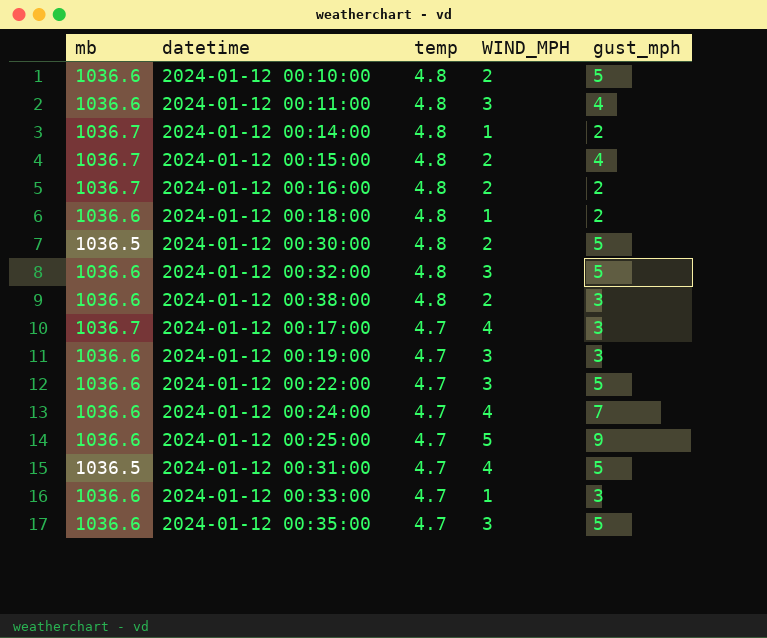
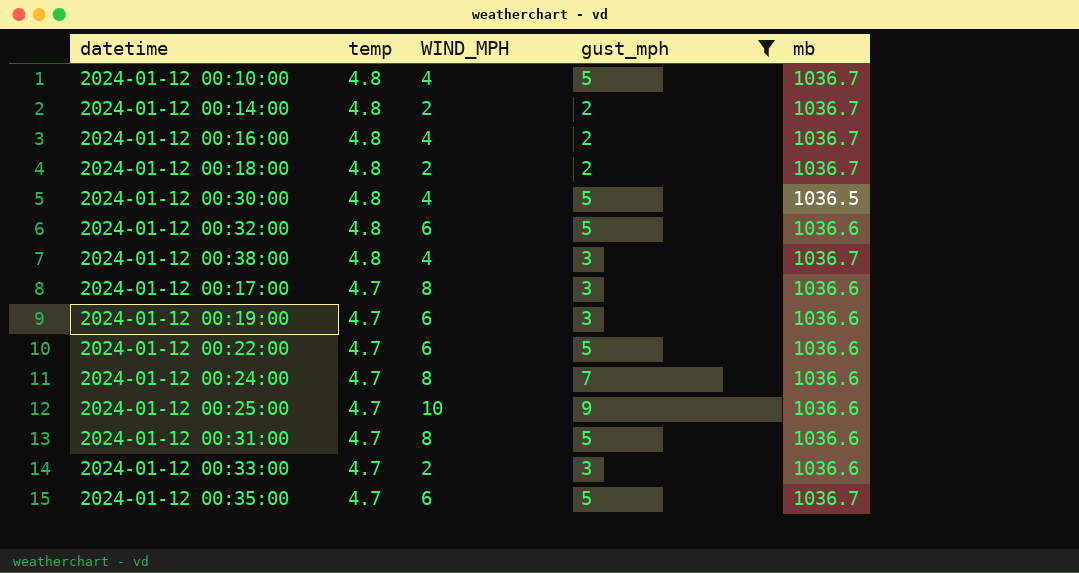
filter: none -> gust_mph != 4
column mb | position: 1 -> 5
2024-01-12 00:10:00 | WIND_MPH: 2 -> 4
2024-01-12 00:10:00 | mb: 1036.6 -> 1036.7
2024-01-12 00:14:00 | WIND_MPH: 1 -> 2
2024-01-12 00:16:00 | WIND_MPH: 2 -> 4
2024-01-12 00:18:00 | WIND_MPH: 1 -> 2
2024-01-12 00:18:00 | mb: 1036.6 -> 1036.7
2024-01-12 00:30:00 | WIND_MPH: 2 -> 4
2024-01-12 00:32:00 | WIND_MPH: 3 -> 6
2024-01-12 00:38:00 | WIND_MPH: 2 -> 4
2024-01-12 00:38:00 | mb: 1036.6 -> 1036.7
2024-01-12 00:17:00 | WIND_MPH: 4 -> 8
2024-01-12 00:17:00 | mb: 1036.7 -> 1036.6
2024-01-12 00:19:00 | WIND_MPH: 3 -> 6
2024-01-12 00:22:00 | WIND_MPH: 3 -> 6
2024-01-12 00:24:00 | WIND_MPH: 4 -> 8
2024-01-12 00:25:00 | WIND_MPH: 5 -> 10
2024-01-12 00:31:00 | WIND_MPH: 4 -> 8
2024-01-12 00:31:00 | mb: 1036.5 -> 1036.6
2024-01-12 00:33:00 | WIND_MPH: 1 -> 2
2024-01-12 00:35:00 | WIND_MPH: 3 -> 6
2024-01-12 00:35:00 | mb: 1036.6 -> 1036.7

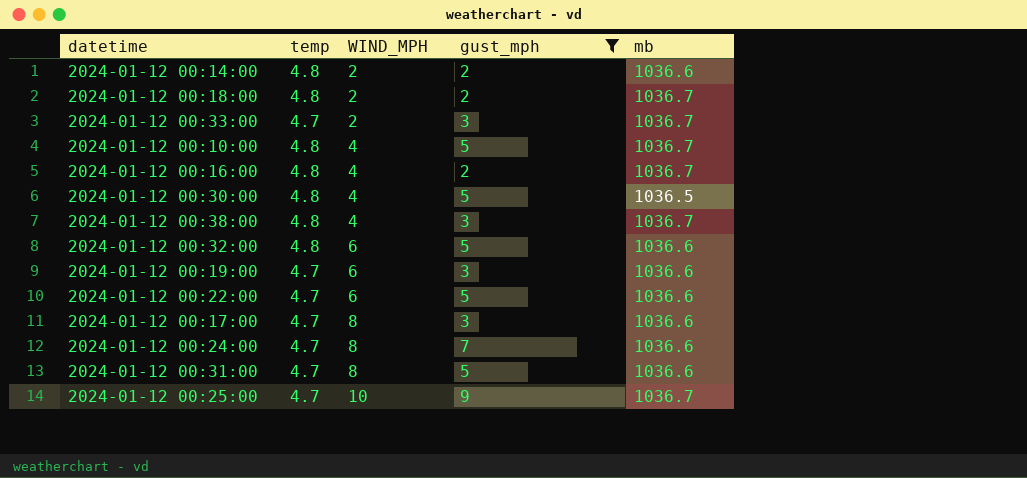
row order: temp descending -> WIND_MPH ascending
row 2024-01-12 00:35:00: 4.7 | 6 | 5 | 1036.7 -> none
2024-01-12 00:14:00 | mb: 1036.7 -> 1036.6
2024-01-12 00:33:00 | mb: 1036.6 -> 1036.7
2024-01-12 00:25:00 | mb: 1036.6 -> 1036.7

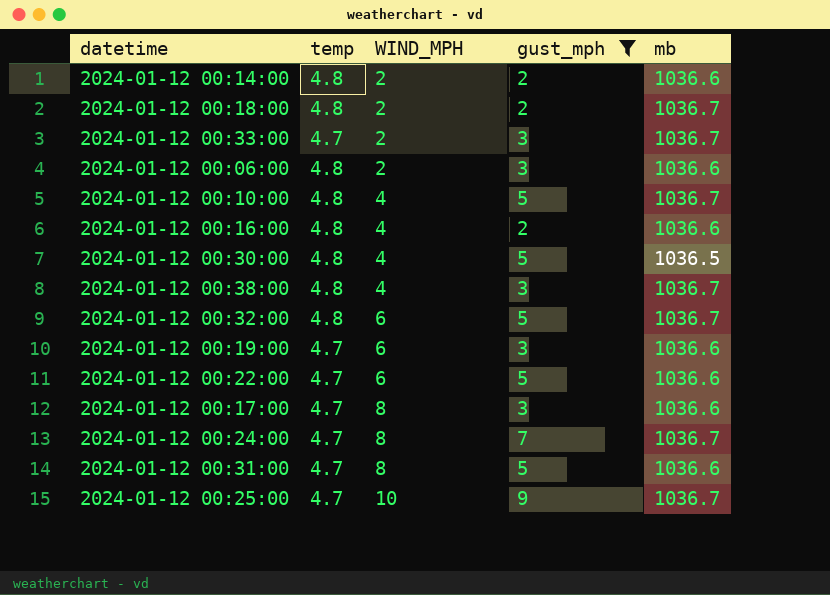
row 2024-01-12 00:06:00: none -> 4.8 | 2 | 3 | 1036.6
2024-01-12 00:16:00 | mb: 1036.7 -> 1036.6
2024-01-12 00:32:00 | mb: 1036.6 -> 1036.7
2024-01-12 00:24:00 | mb: 1036.6 -> 1036.7

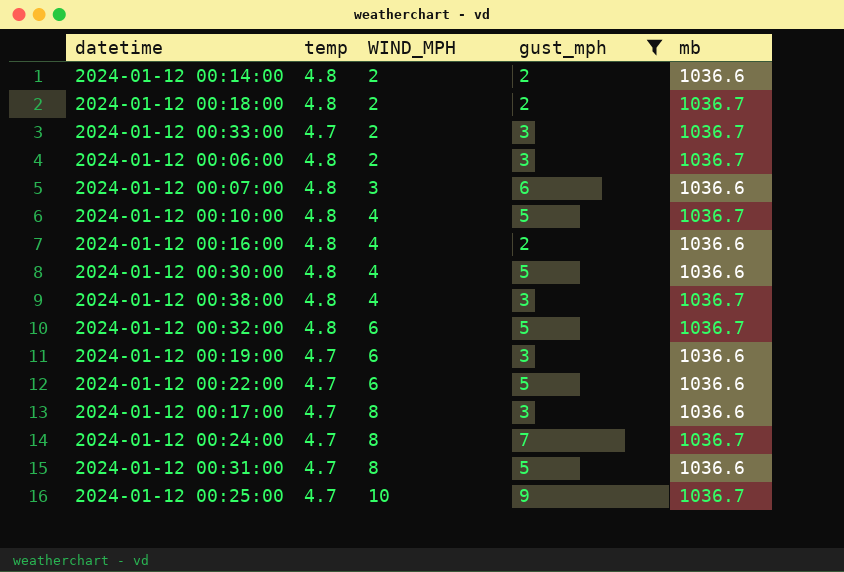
2024-01-12 00:06:00 | mb: 1036.6 -> 1036.7
row 2024-01-12 00:07:00: none -> 4.8 | 3 | 6 | 1036.6
2024-01-12 00:30:00 | mb: 1036.5 -> 1036.6

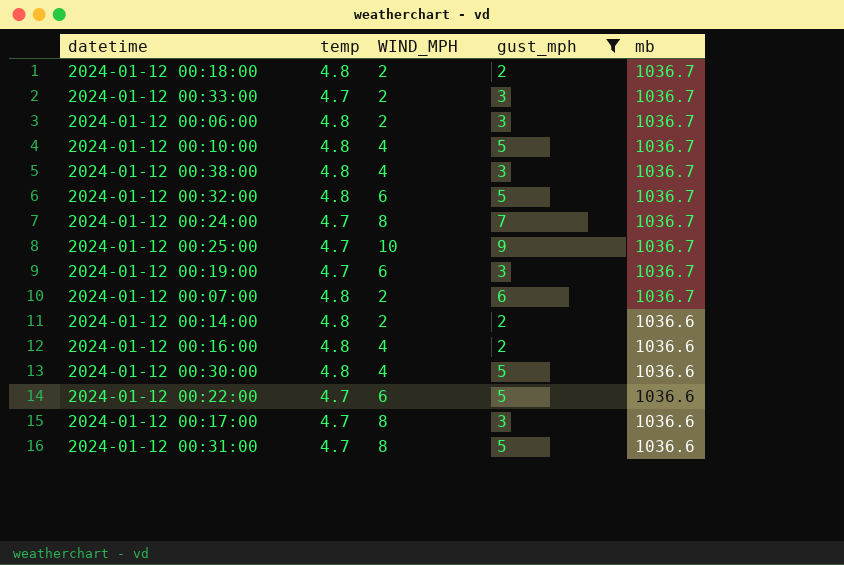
row order: WIND_MPH ascending -> mb descending
2024-01-12 00:19:00 | mb: 1036.6 -> 1036.7
2024-01-12 00:07:00 | WIND_MPH: 3 -> 2
2024-01-12 00:07:00 | mb: 1036.6 -> 1036.7

